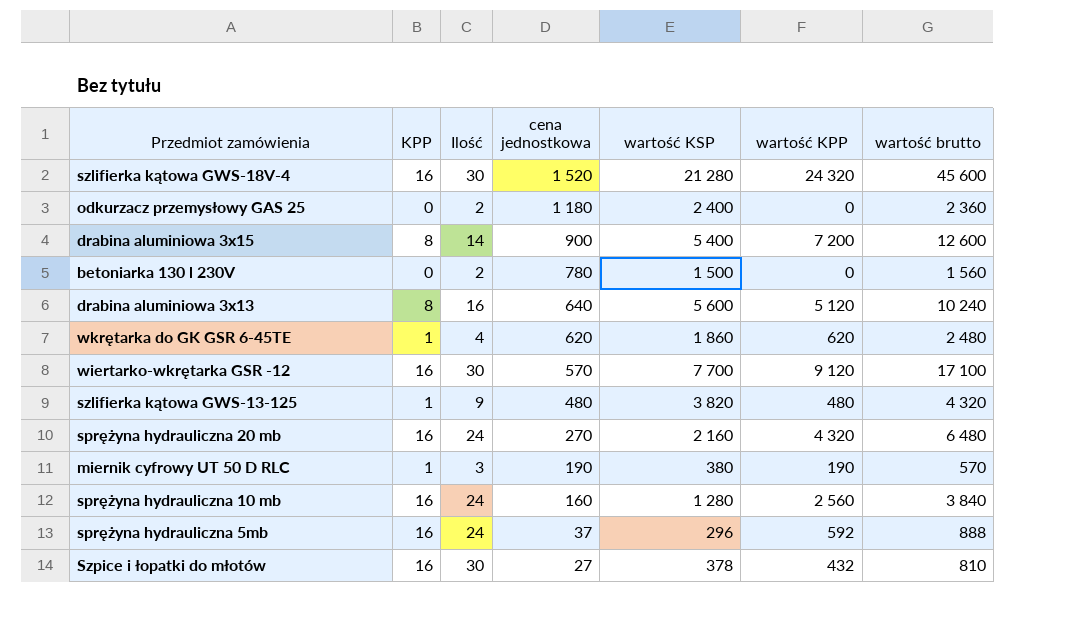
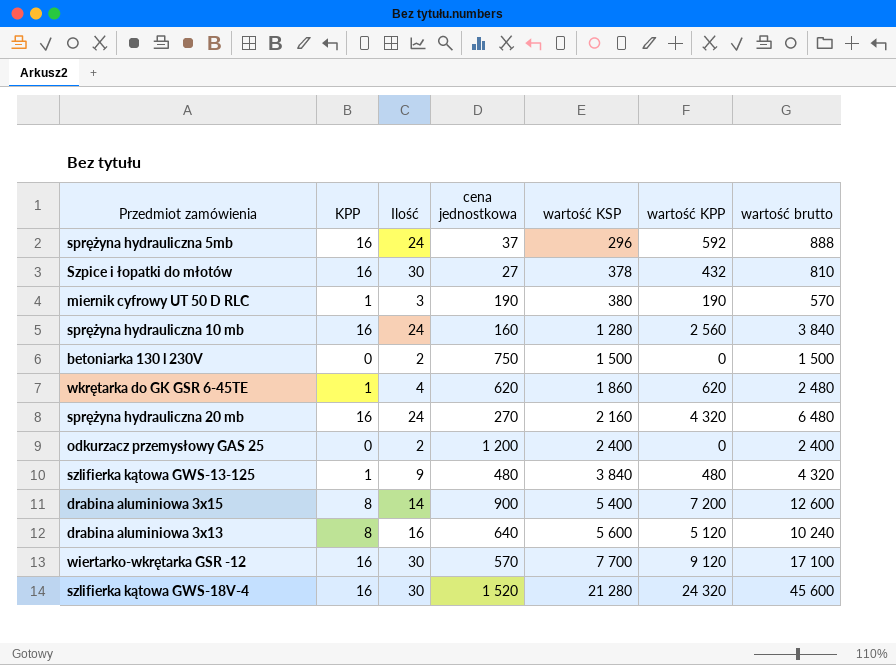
row order: cena jednostkowa descending -> wartość KSP ascending
betoniarka 130 l 230V | cena jednostkowa: 780 -> 750
betoniarka 130 l 230V | wartość brutto: 1 560 -> 1 500
odkurzacz przemysłowy GAS 25 | cena jednostkowa: 1 180 -> 1 200
odkurzacz przemysłowy GAS 25 | wartość brutto: 2 360 -> 2 400
szlifierka kątowa GWS-13-125 | wartość KSP: 3 820 -> 3 840

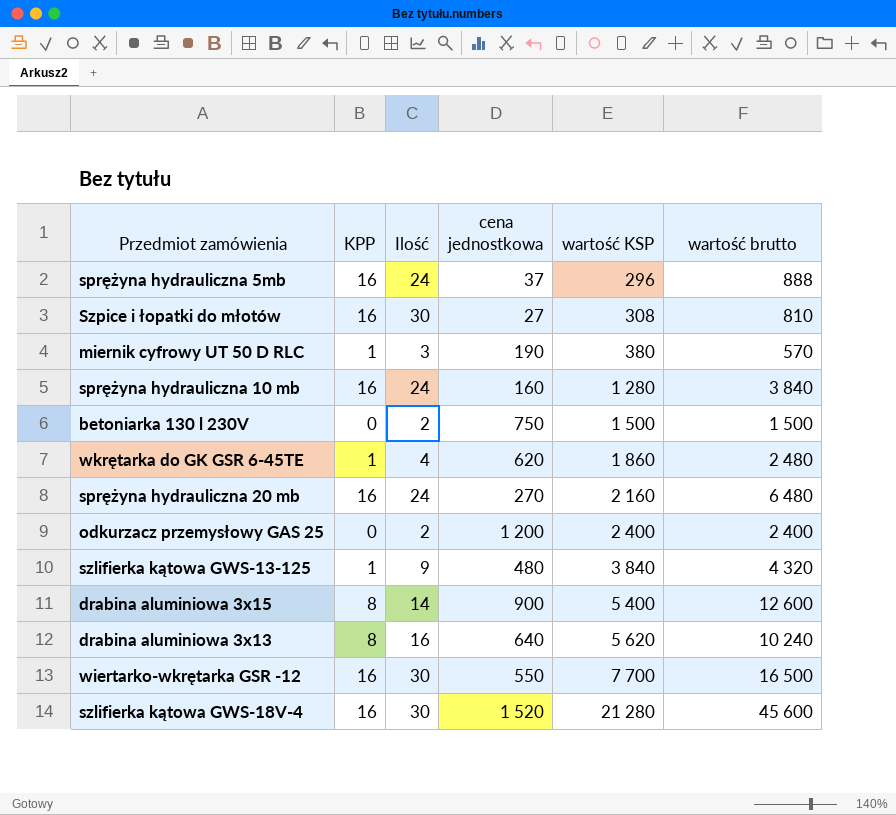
column wartość KPP | formula: [KPP] * [cena jednostkowa] -> none
Szpice i łopatki do młotów | wartość KSP: 378 -> 308
drabina aluminiowa 3x13 | wartość KSP: 5 600 -> 5 620
wiertarko-wkrętarka GSR -12 | cena jednostkowa: 570 -> 550
wiertarko-wkrętarka GSR -12 | wartość brutto: 17 100 -> 16 500

